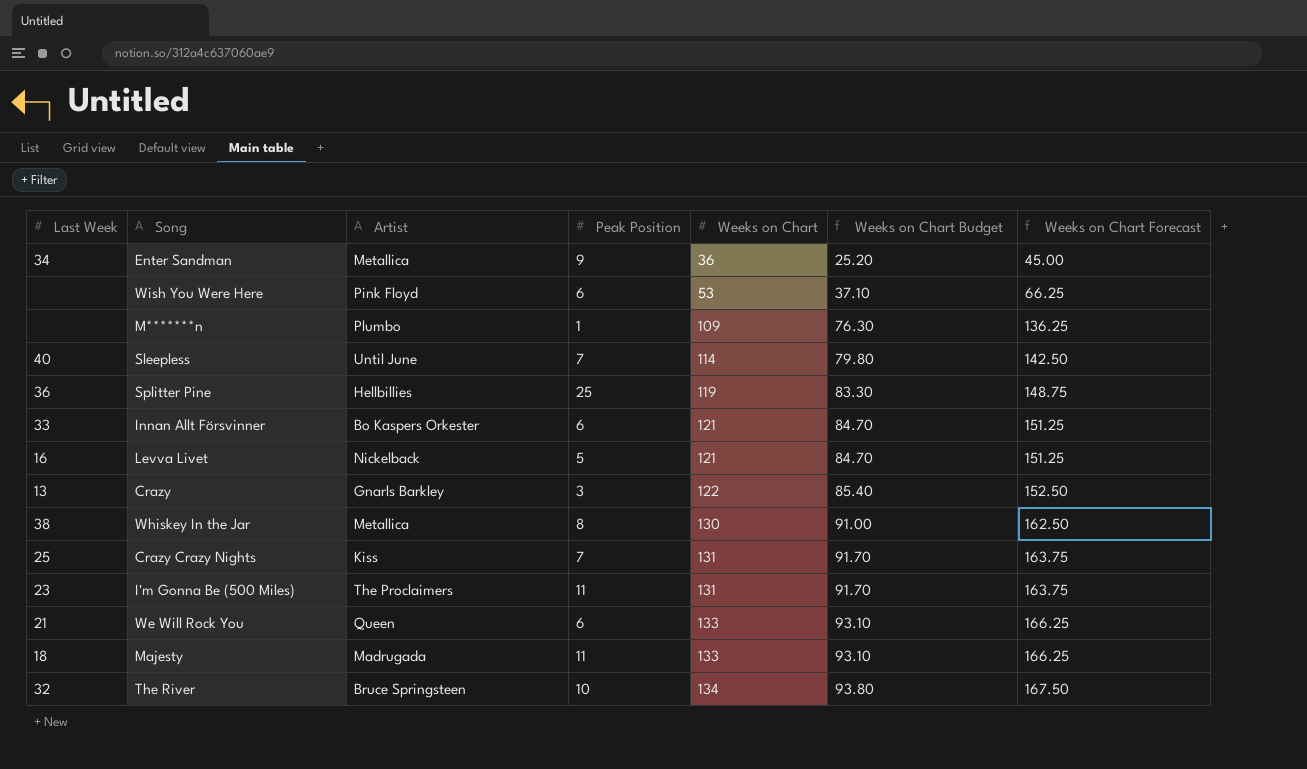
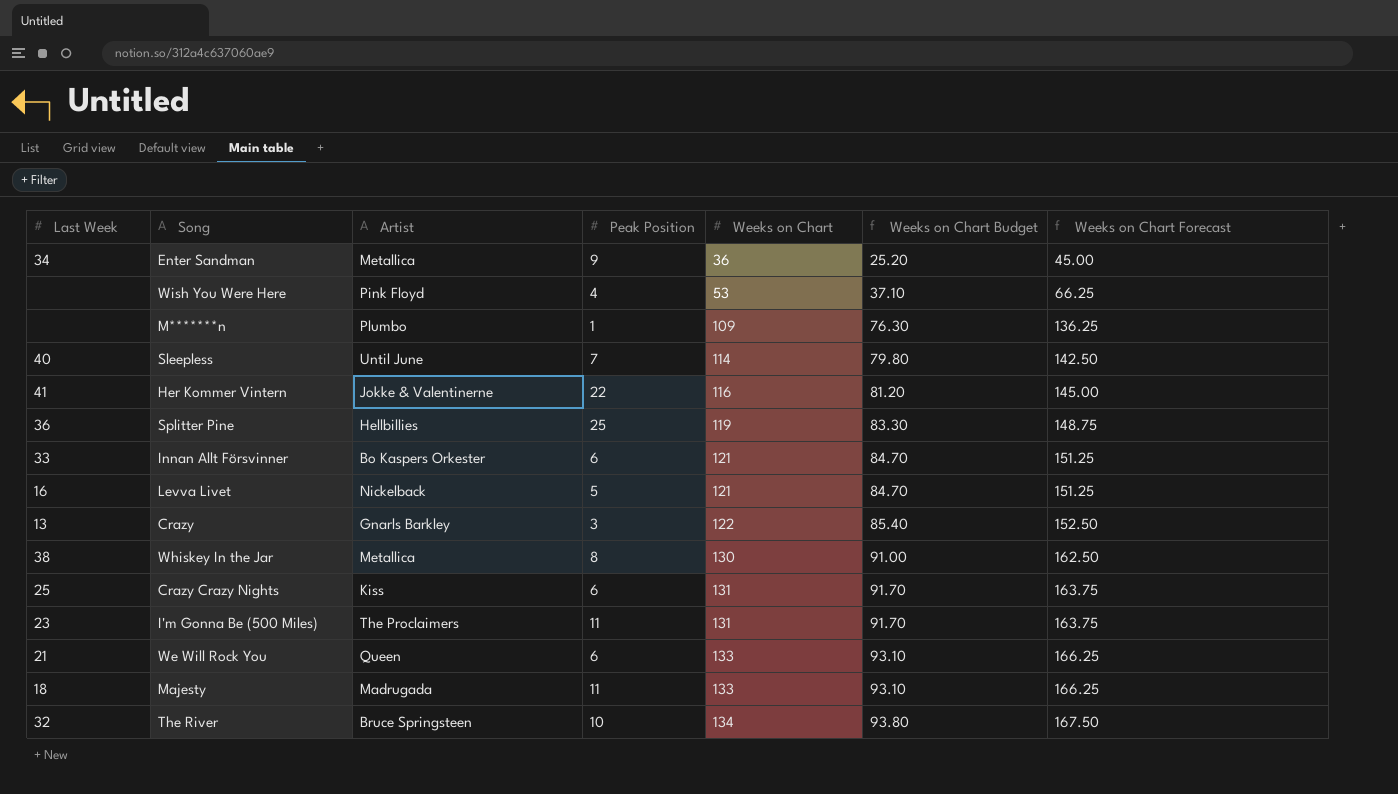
Wish You Were Here | Peak Position: 6 -> 4
row Her Kommer Vintern: none -> 41 | Jokke & Valentinerne | 22 | 116 | 81.20 | 145.00
Crazy Crazy Nights | Peak Position: 7 -> 6

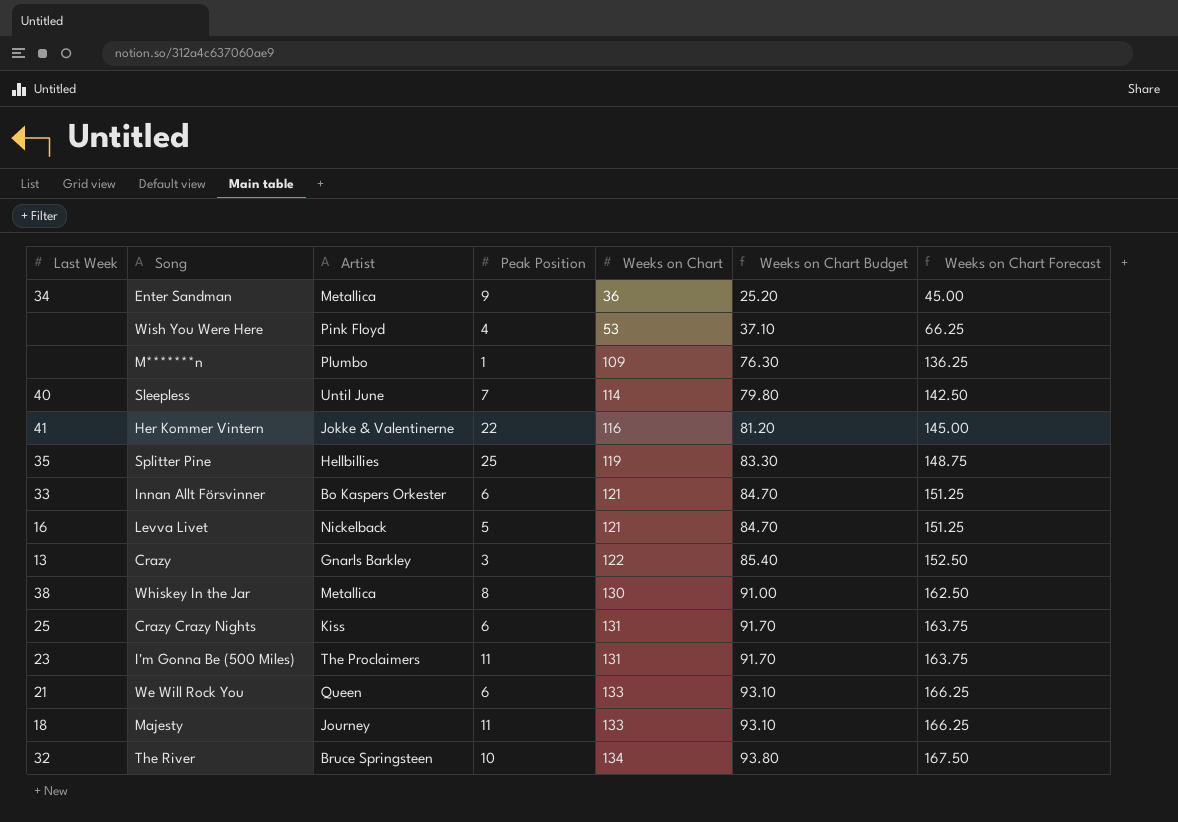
Splitter Pine | Last Week: 36 -> 35
Majesty | Artist: Madrugada -> Journey

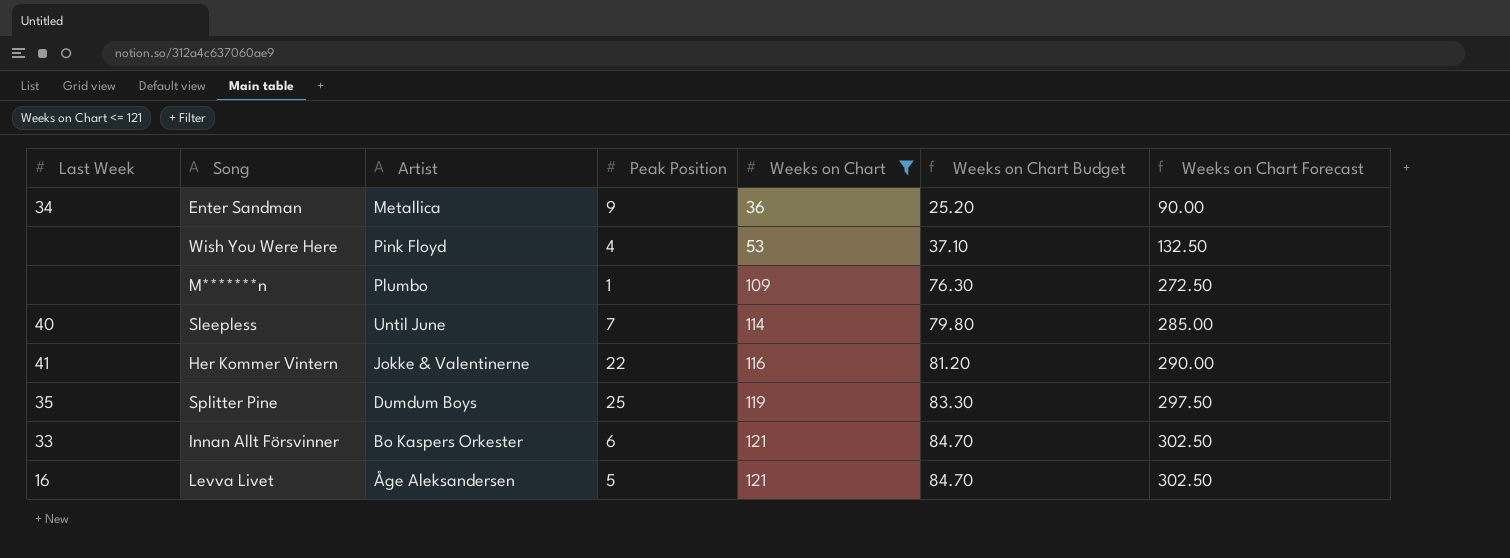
filter: none -> Weeks on Chart <= 121
column Weeks on Chart Forecast | formula: [Weeks on Chart] * 1.25 -> [Weeks on Chart] * 2.5
Splitter Pine | Artist: Hellbillies -> Dumdum Boys
Levva Livet | Artist: Nickelback -> Åge Aleksandersen

